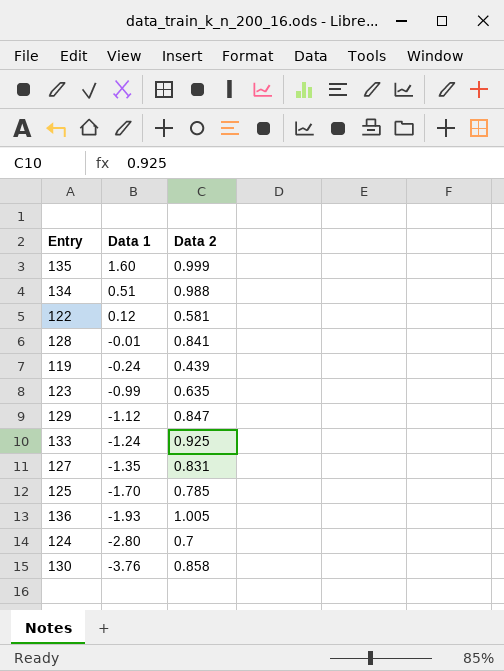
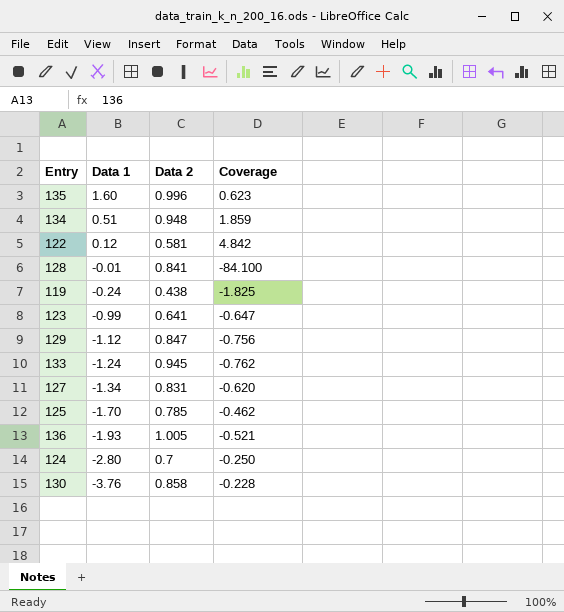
column Coverage | formula: none -> [Data 2] / [Data 1]
135 | Data 2: 0.999 -> 0.996
134 | Data 2: 0.988 -> 0.948
119 | Data 2: 0.439 -> 0.438
123 | Data 2: 0.635 -> 0.641
133 | Data 2: 0.925 -> 0.945
127 | Data 1: -1.35 -> -1.34

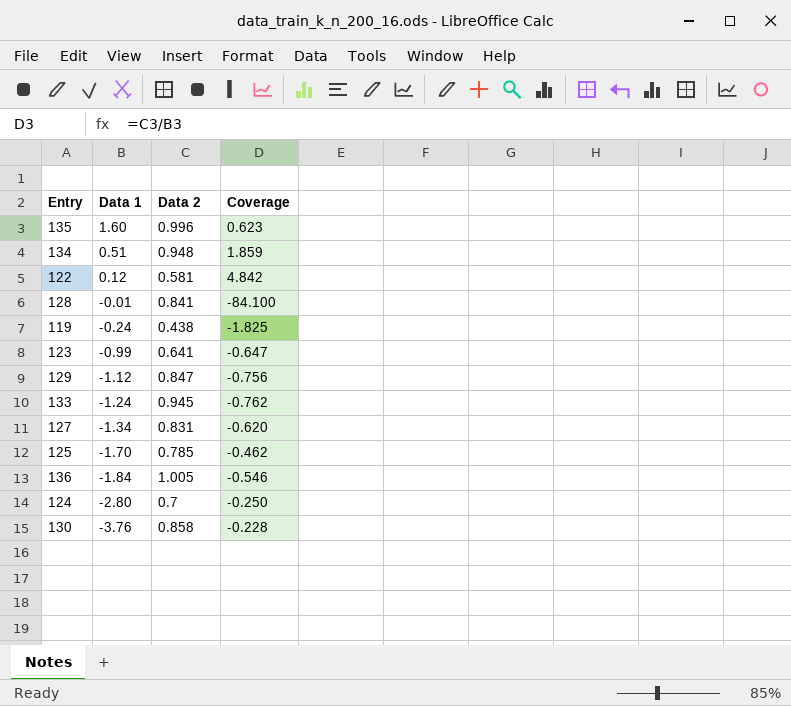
136 | Data 1: -1.93 -> -1.84
136 | Coverage: -0.521 -> -0.546

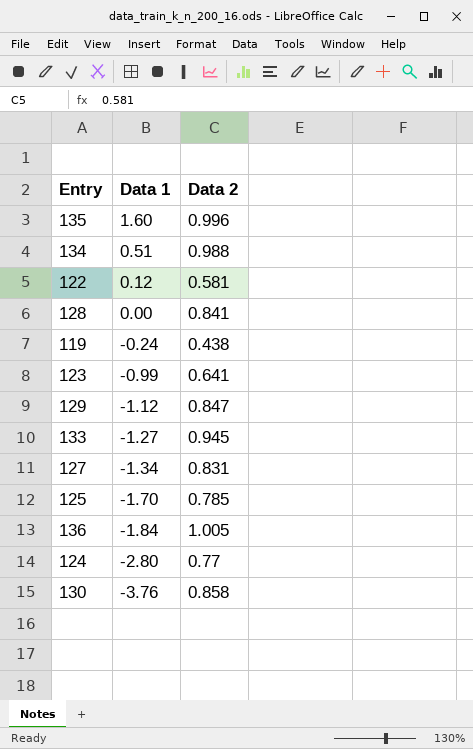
column Coverage | formula: [Data 2] / [Data 1] -> none
134 | Data 2: 0.948 -> 0.988
128 | Data 1: -0.01 -> 0.00
133 | Data 1: -1.24 -> -1.27
124 | Data 2: 0.7 -> 0.77

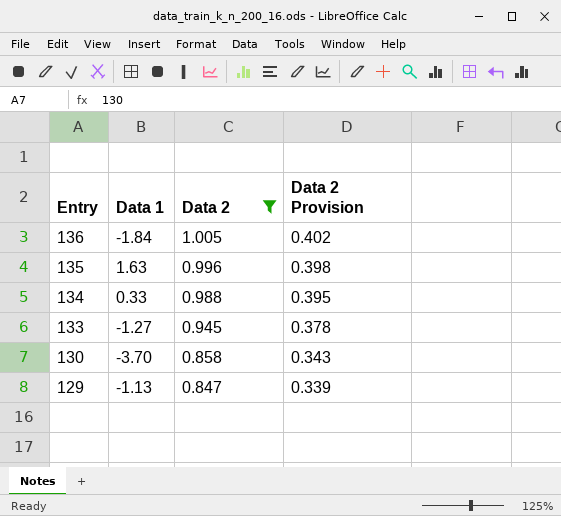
filter: none -> Data 2 >= 0.847
row order: Data 1 descending -> Entry descending
column Data 2 Provision | formula: none -> [Data 2] * 0.4
135 | Data 1: 1.60 -> 1.63
134 | Data 1: 0.51 -> 0.33
130 | Data 1: -3.76 -> -3.70
129 | Data 1: -1.12 -> -1.13

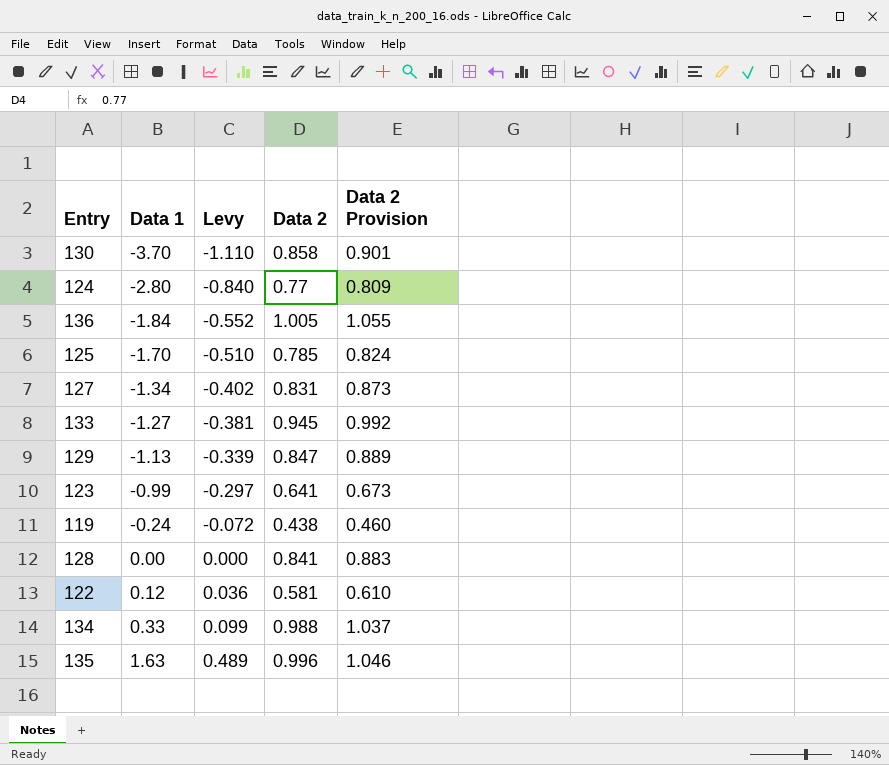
filter: Data 2 >= 0.847 -> none
row order: Entry descending -> Data 1 ascending
column Levy | formula: none -> [Data 1] * 0.3
column Data 2 Provision | formula: [Data 2] * 0.4 -> [Data 2] * 1.05

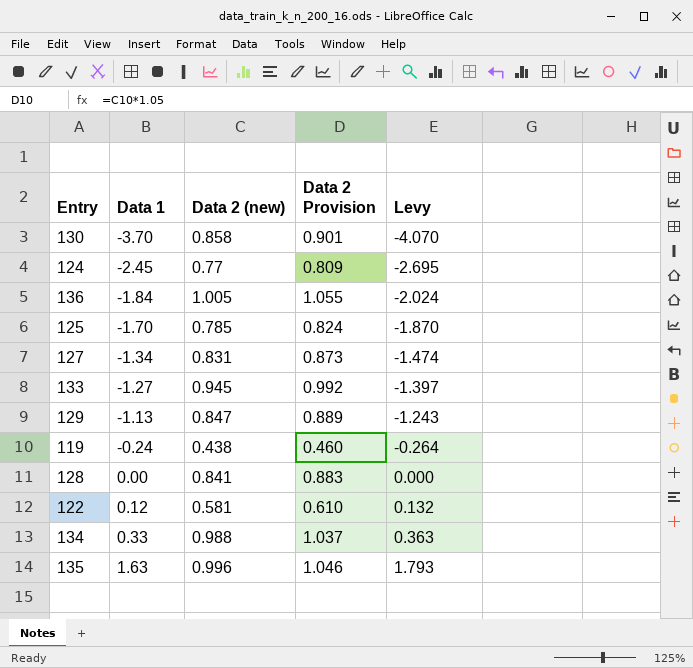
column name: Data 2 -> Data 2 (new)
column Levy | formula: [Data 1] * 0.3 -> [Data 1] * 1.1
column Levy | position: 3 -> 5
row 123: -0.99 | -0.297 | 0.641 | 0.673 -> none
124 | Data 1: -2.80 -> -2.45

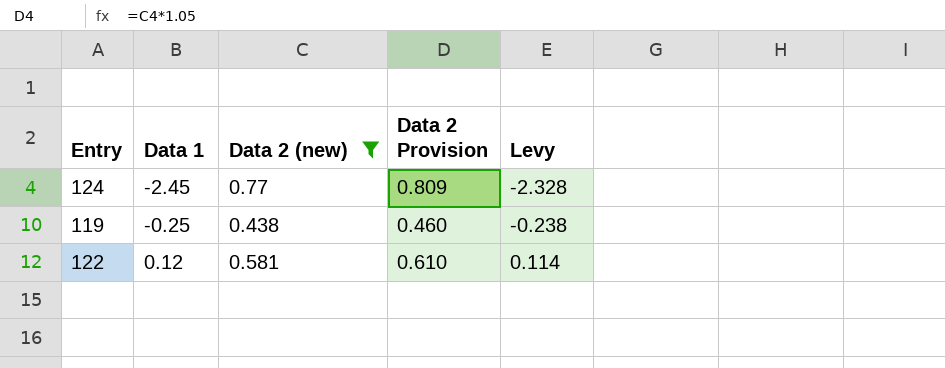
filter: none -> Data 2 (new) <= 0.77
column Levy | formula: [Data 1] * 1.1 -> [Data 1] * 0.95
119 | Data 1: -0.24 -> -0.25

